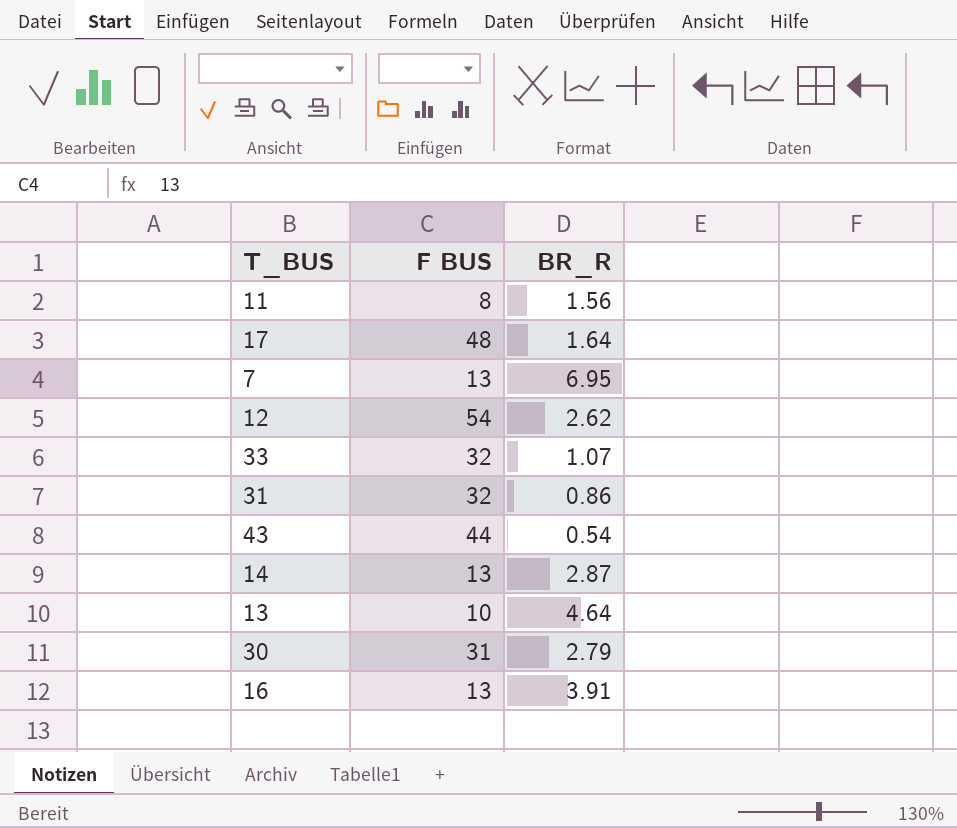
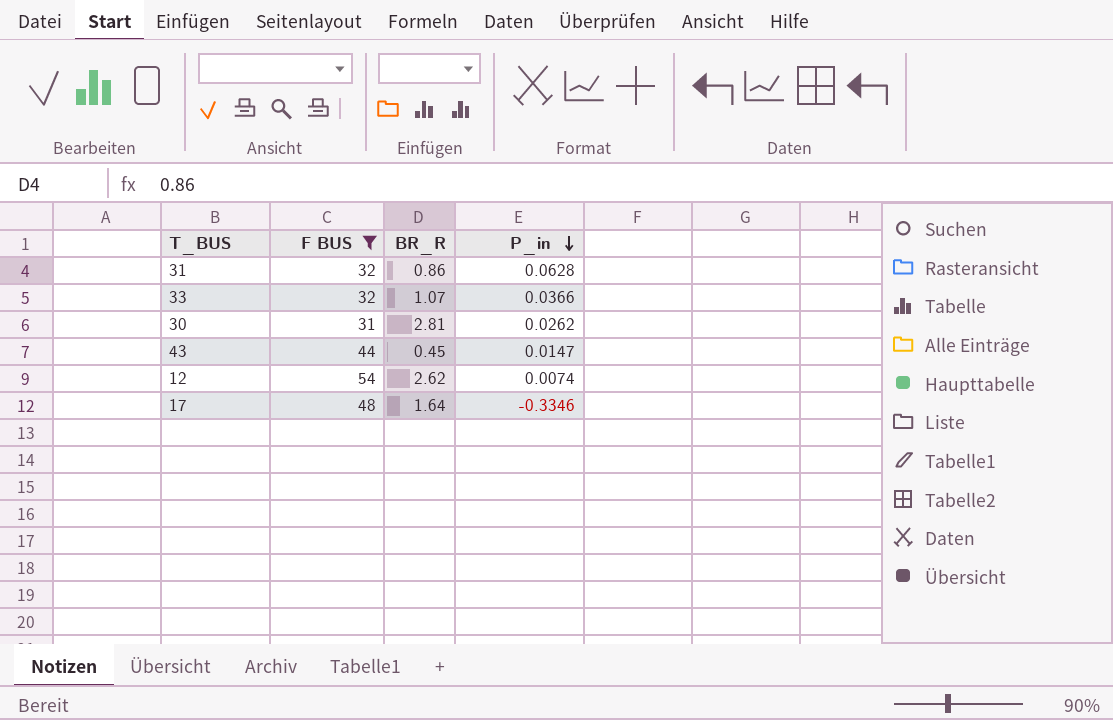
filter: none -> F BUS >= 31
row order: none -> P_in descending
column P_in | position: none -> 4
30 | BR_R: 2.79 -> 2.81
43 | BR_R: 0.54 -> 0.45

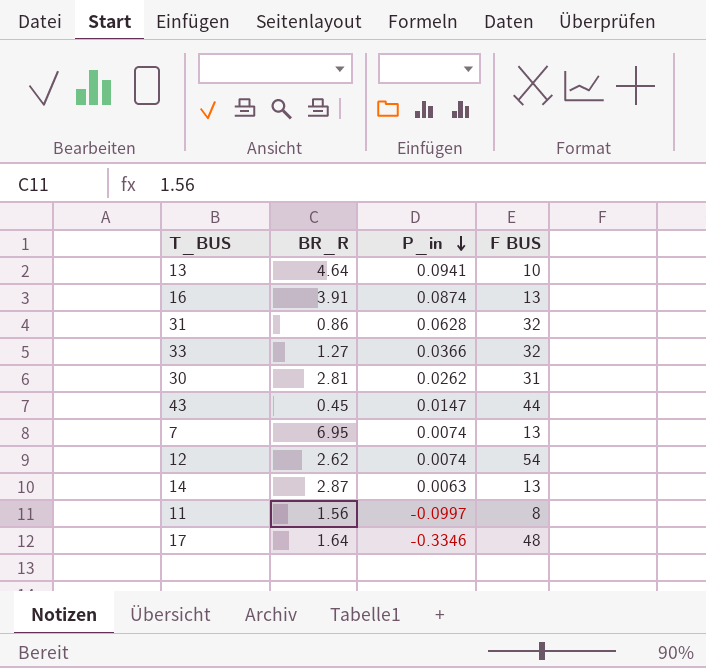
filter: F BUS >= 31 -> none
column F BUS | position: 2 -> 4
33 | BR_R: 1.07 -> 1.27

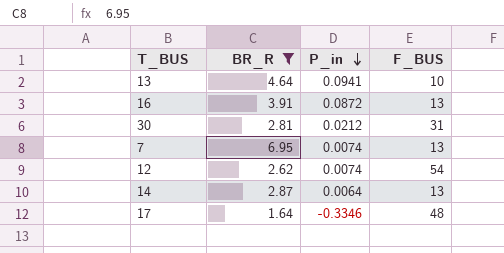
filter: none -> BR_R >= 1.64
column name: F BUS -> F_BUS
16 | P_in: 0.0874 -> 0.0872
30 | P_in: 0.0262 -> 0.0212
14 | P_in: 0.0063 -> 0.0064

